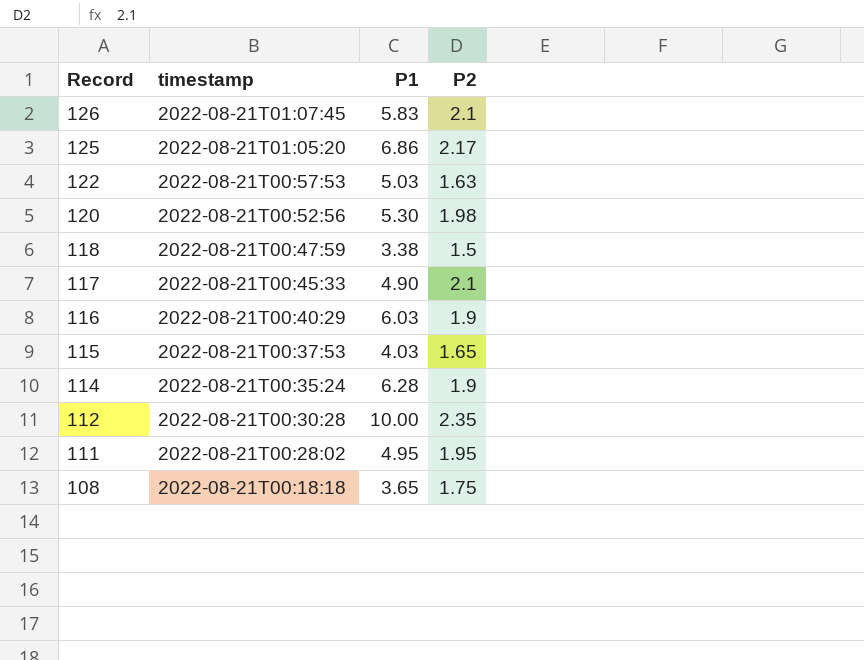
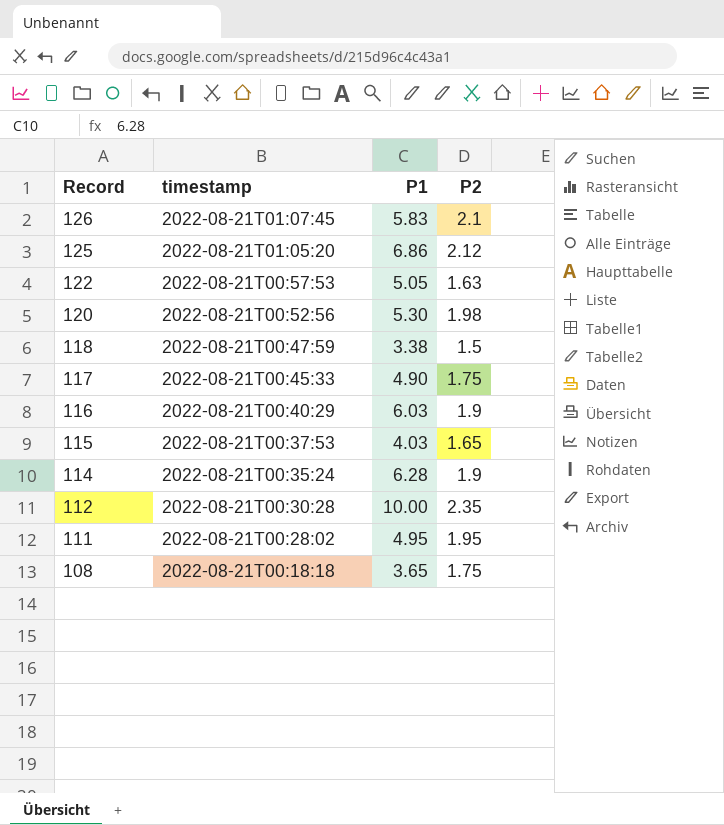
125 | P2: 2.17 -> 2.12
122 | P1: 5.03 -> 5.05
117 | P2: 2.1 -> 1.75

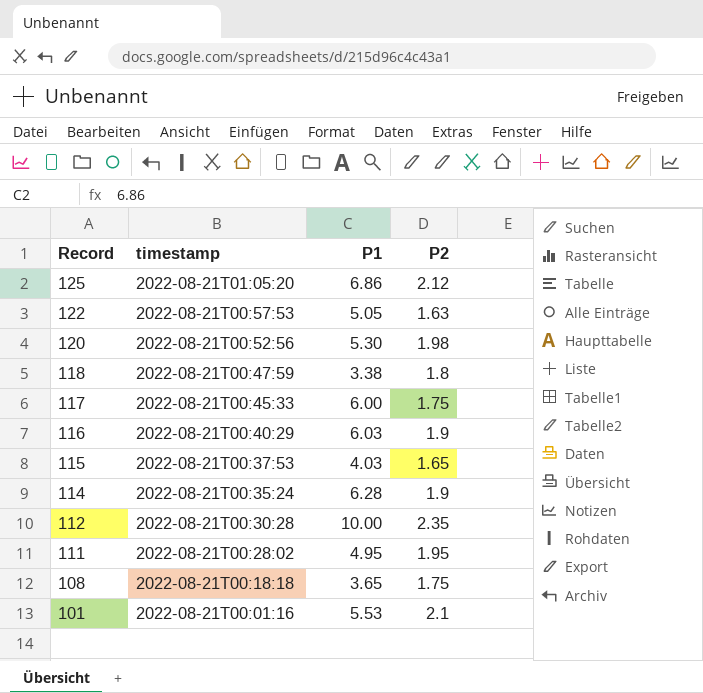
row 126: 2022-08-21T01:07:45 | 5.83 | 2.1 -> none
118 | P2: 1.5 -> 1.8
117 | P1: 4.90 -> 6.00
row 101: none -> 2022-08-21T00:01:16 | 5.53 | 2.1

